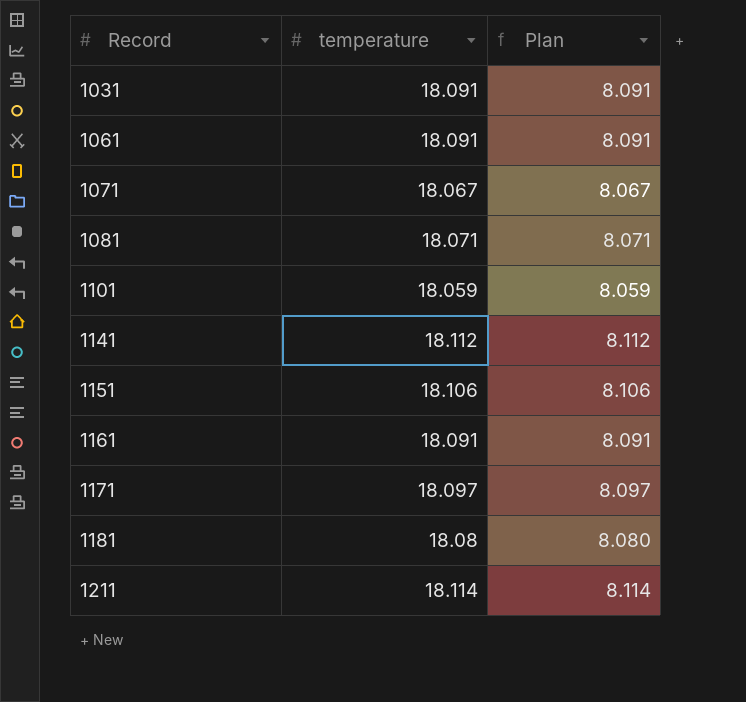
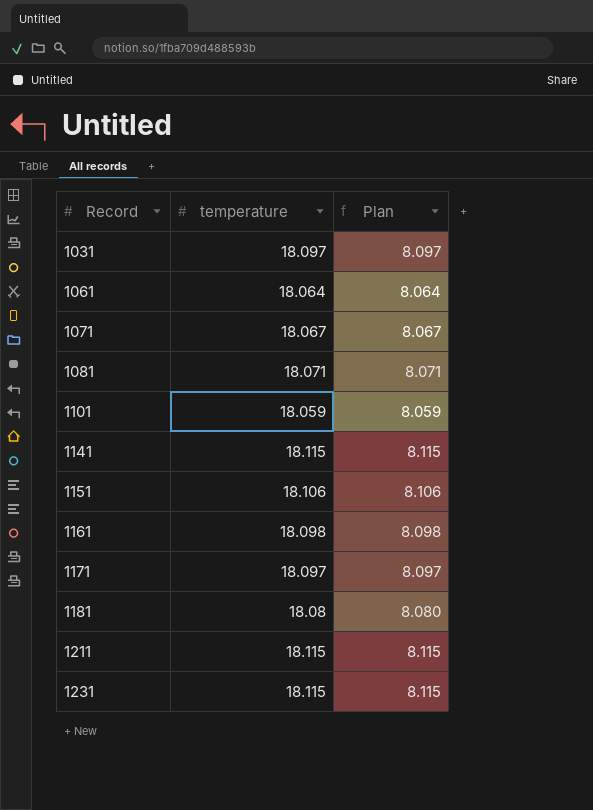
1031 | temperature: 18.091 -> 18.097
1031 | Plan: 8.091 -> 8.097
1061 | temperature: 18.091 -> 18.064
1061 | Plan: 8.091 -> 8.064
1141 | temperature: 18.112 -> 18.115
1141 | Plan: 8.112 -> 8.115
1161 | temperature: 18.091 -> 18.098
1161 | Plan: 8.091 -> 8.098
1211 | temperature: 18.114 -> 18.115
1211 | Plan: 8.114 -> 8.115
row 1231: none -> 18.115 | 8.115

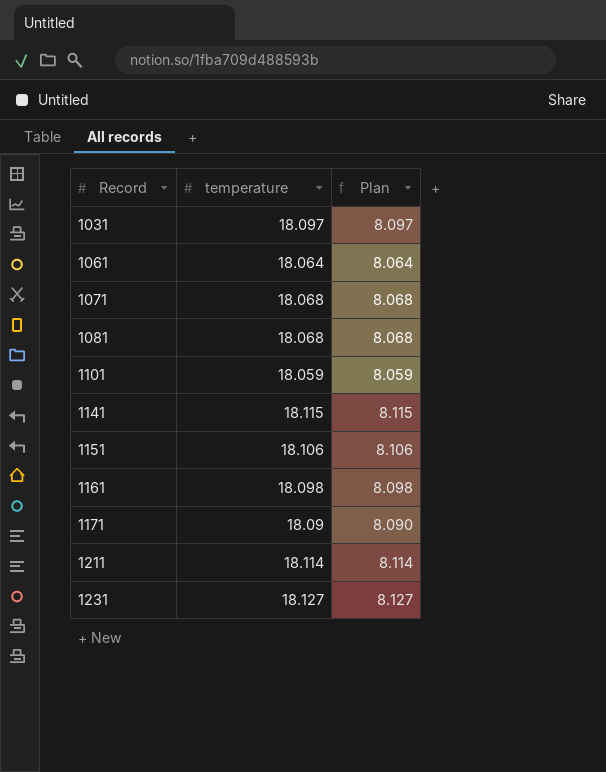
row 1181: 18.08 | 8.080 -> none
1071 | temperature: 18.067 -> 18.068
1071 | Plan: 8.067 -> 8.068
1081 | temperature: 18.071 -> 18.068
1081 | Plan: 8.071 -> 8.068
1171 | temperature: 18.097 -> 18.09
1171 | Plan: 8.097 -> 8.090
1211 | temperature: 18.115 -> 18.114
1211 | Plan: 8.115 -> 8.114
1231 | temperature: 18.115 -> 18.127
1231 | Plan: 8.115 -> 8.127

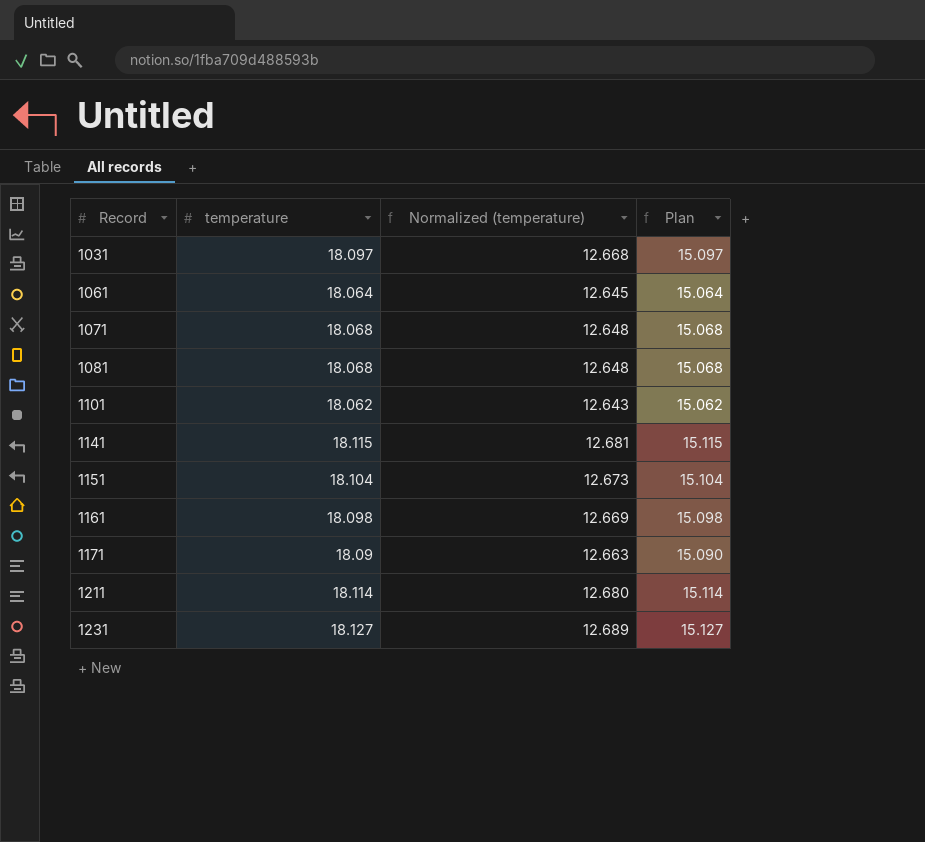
column Normalized (temperature) | formula: none -> [temperature] * 0.7
column Plan | formula: [temperature] - 10 -> [temperature] - 3
1101 | temperature: 18.059 -> 18.062
1151 | temperature: 18.106 -> 18.104

